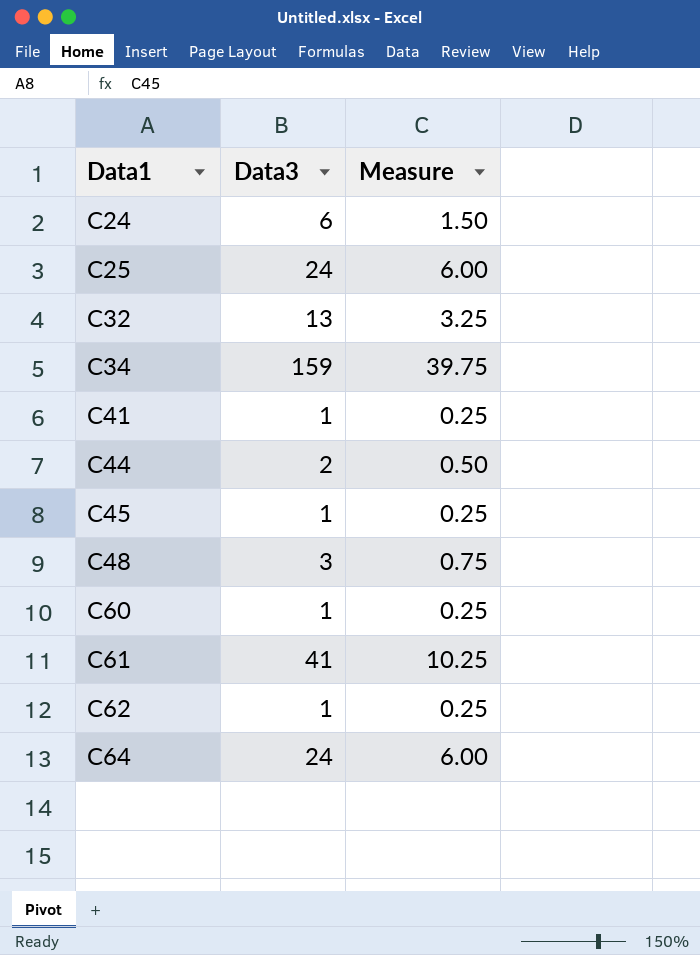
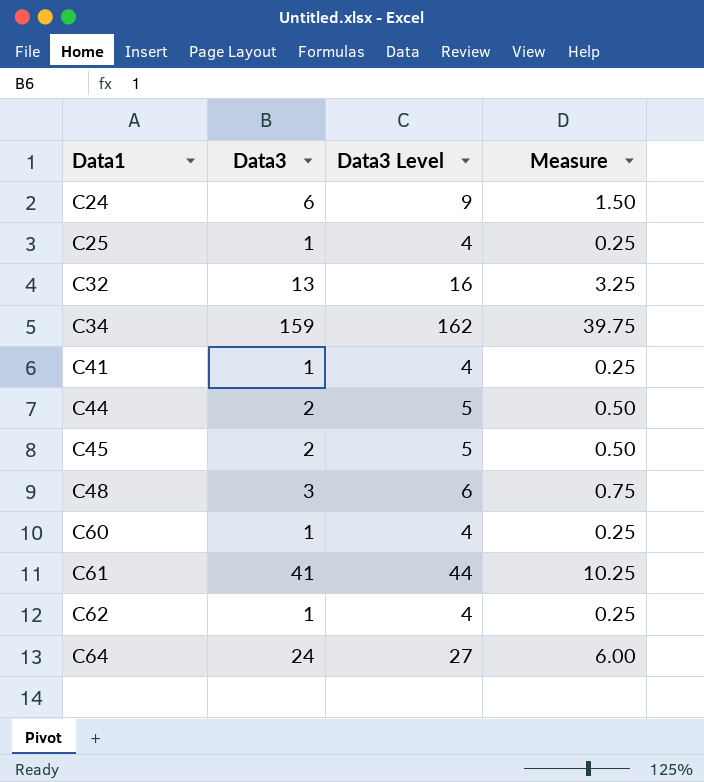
column Data3 Level | formula: none -> [Data3] + 3
C25 | Data3: 24 -> 1
C25 | Measure: 6.00 -> 0.25
C45 | Data3: 1 -> 2
C45 | Measure: 0.25 -> 0.50

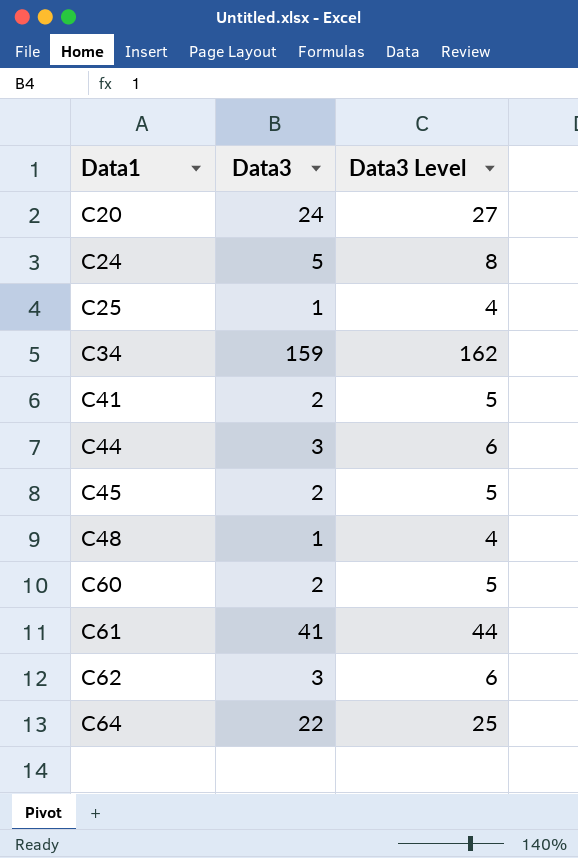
column Measure | formula: [Data3] * 0.25 -> none
row C32: 13 | 16 | 3.25 -> none
row C20: none -> 24 | 27
C24 | Data3: 6 -> 5
C24 | Data3 Level: 9 -> 8
C41 | Data3: 1 -> 2
C41 | Data3 Level: 4 -> 5
C44 | Data3: 2 -> 3
C44 | Data3 Level: 5 -> 6
C48 | Data3: 3 -> 1
C48 | Data3 Level: 6 -> 4
C60 | Data3: 1 -> 2
C60 | Data3 Level: 4 -> 5
C62 | Data3: 1 -> 3
C62 | Data3 Level: 4 -> 6
C64 | Data3: 24 -> 22
C64 | Data3 Level: 27 -> 25

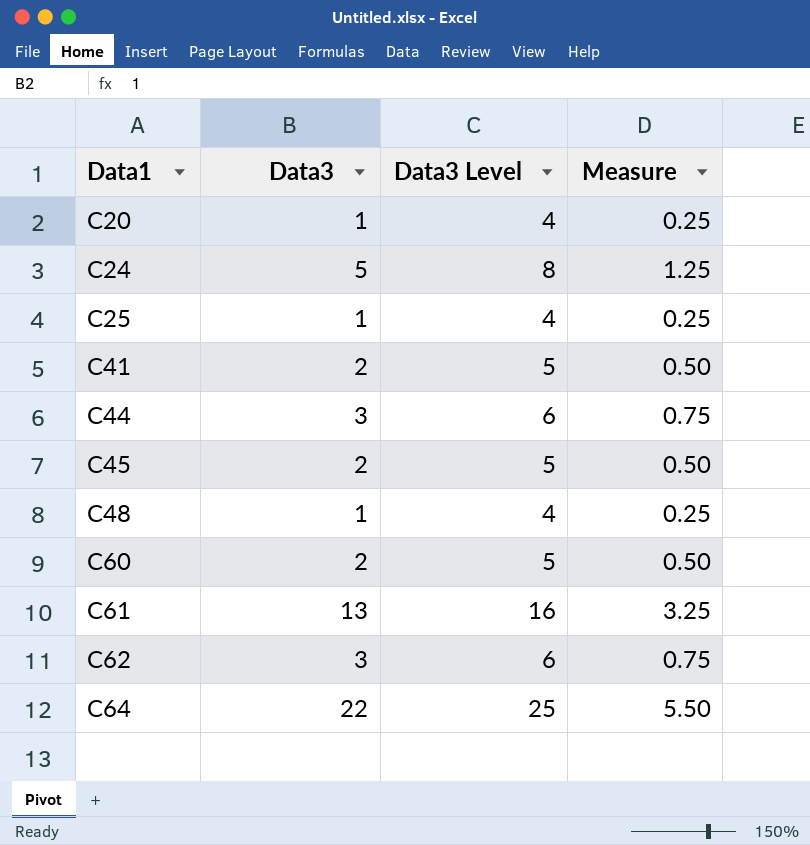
column Measure | formula: none -> [Data3] * 0.25
row C34: 159 | 162 -> none
C20 | Data3: 24 -> 1
C20 | Data3 Level: 27 -> 4
C61 | Data3: 41 -> 13
C61 | Data3 Level: 44 -> 16

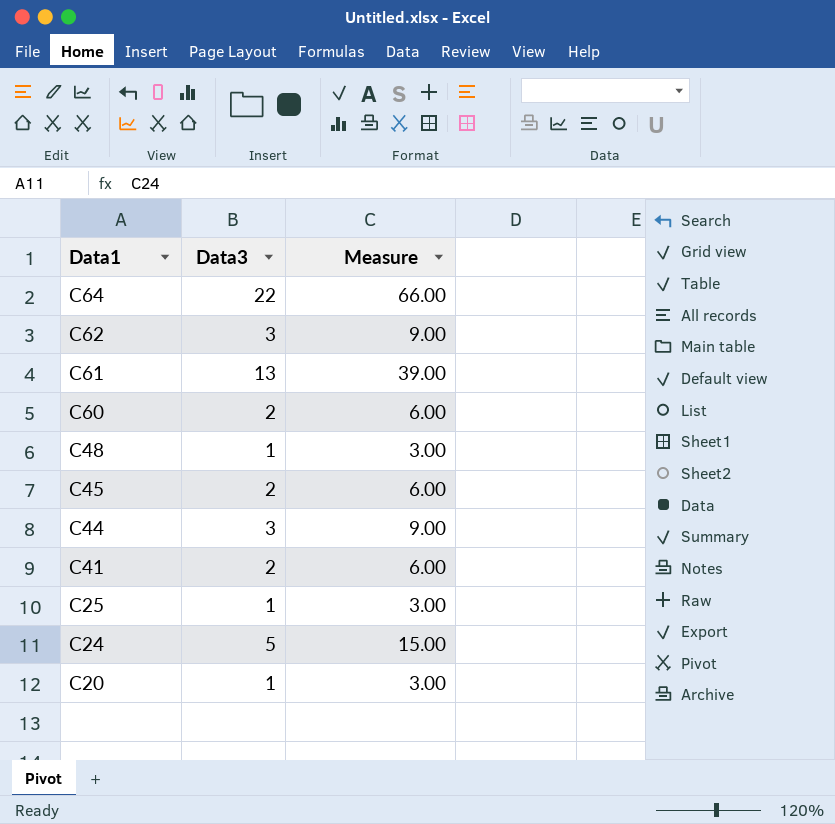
row order: Data1 ascending -> Data1 descending
column Data3 Level | formula: [Data3] + 3 -> none
column Measure | formula: [Data3] * 0.25 -> [Data3] * 3

